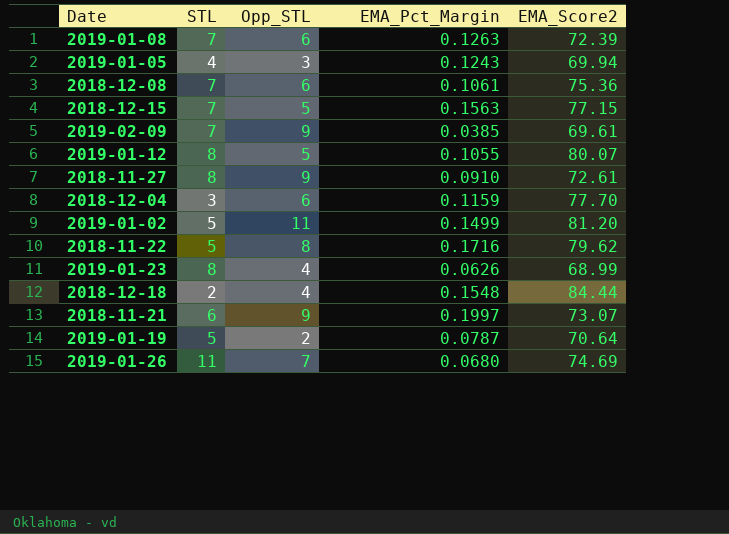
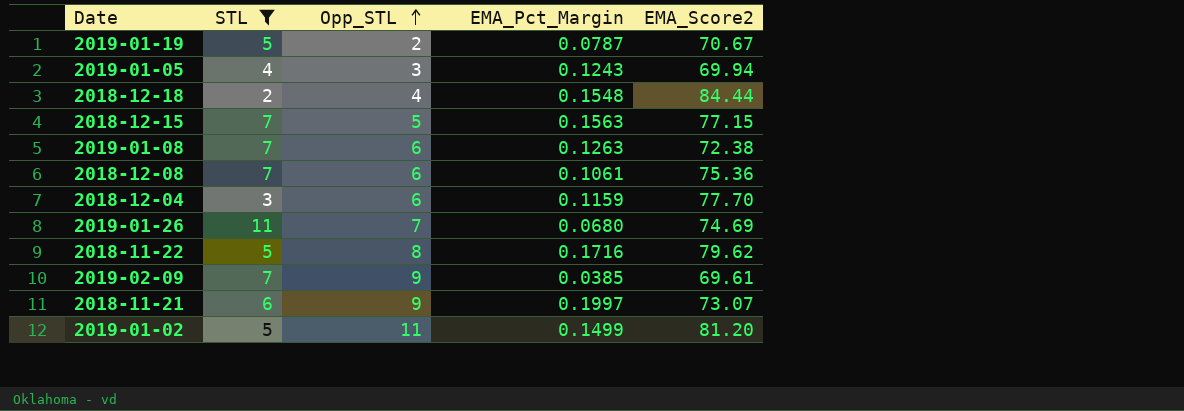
filter: none -> STL != 8
row order: none -> Opp_STL ascending
2019-01-19 | EMA_Score2: 70.64 -> 70.67
2019-01-08 | EMA_Score2: 72.39 -> 72.38

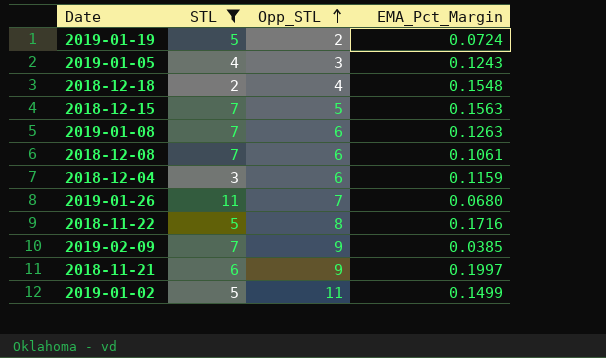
column EMA_Score2 | position: 5 -> none
2019-01-19 | EMA_Pct_Margin: 0.0787 -> 0.0724

